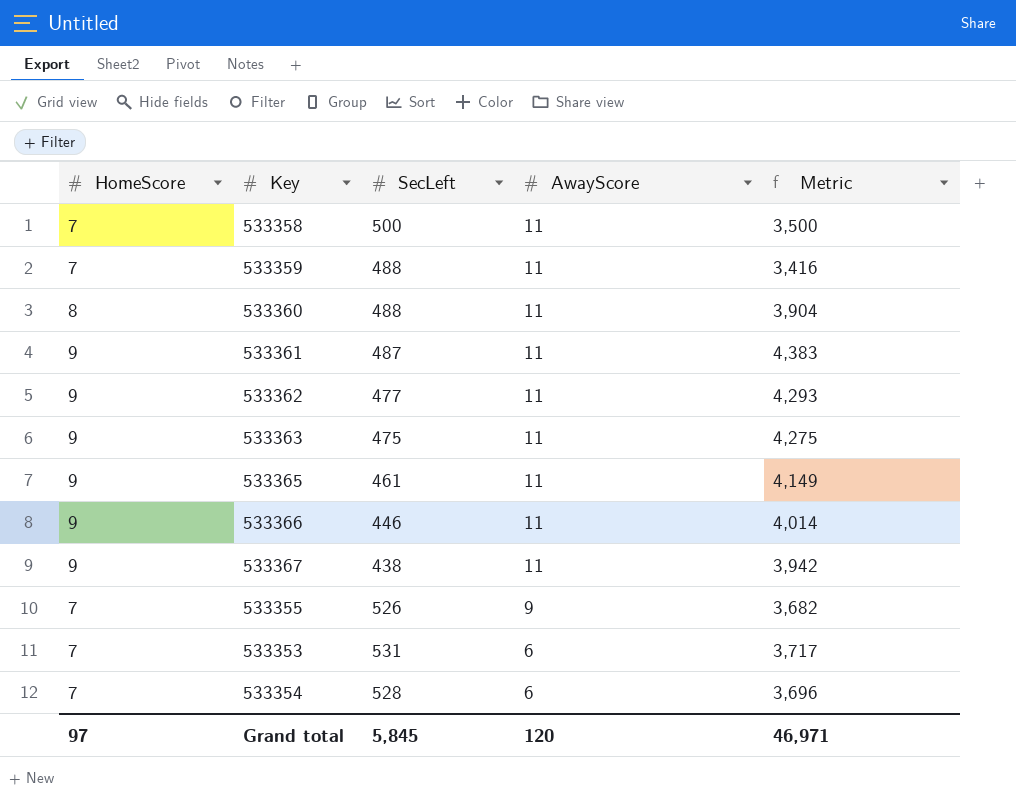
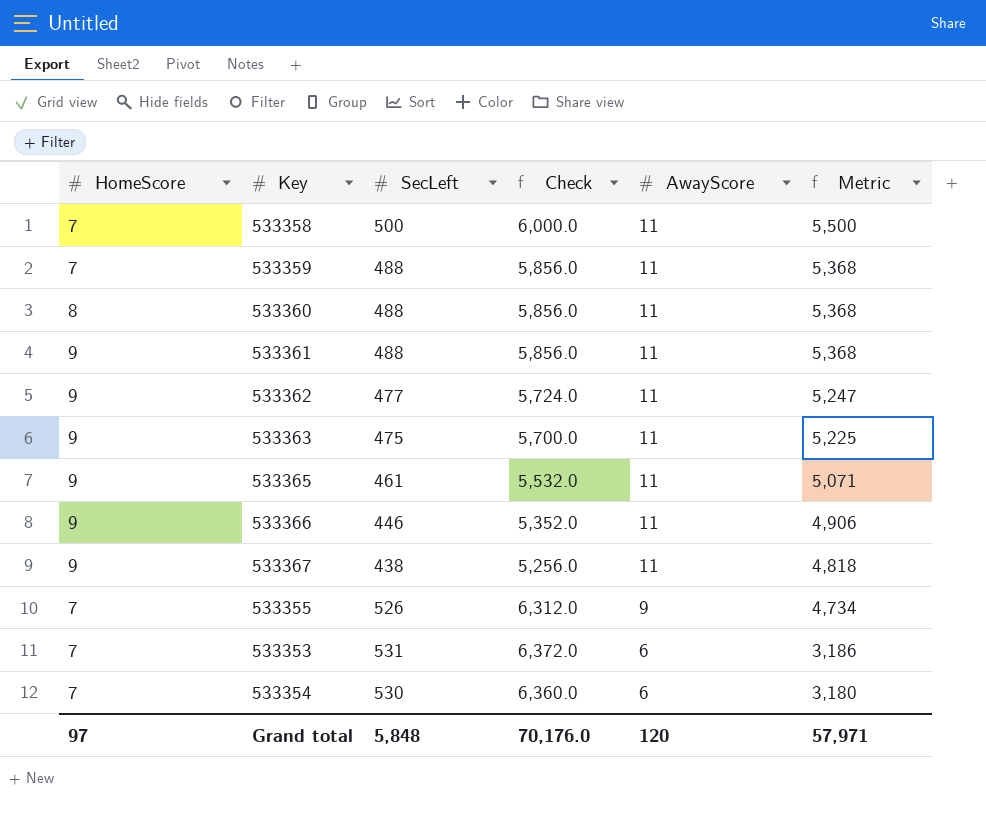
column Check | formula: none -> [SecLeft] * 12
column Metric | formula: [HomeScore] * [SecLeft] -> [SecLeft] * [AwayScore]
533361 | SecLeft: 487 -> 488
533354 | SecLeft: 528 -> 530
Grand total | SecLeft: 5,845 -> 5,848
Grand total | Metric: 46,971 -> 57,971

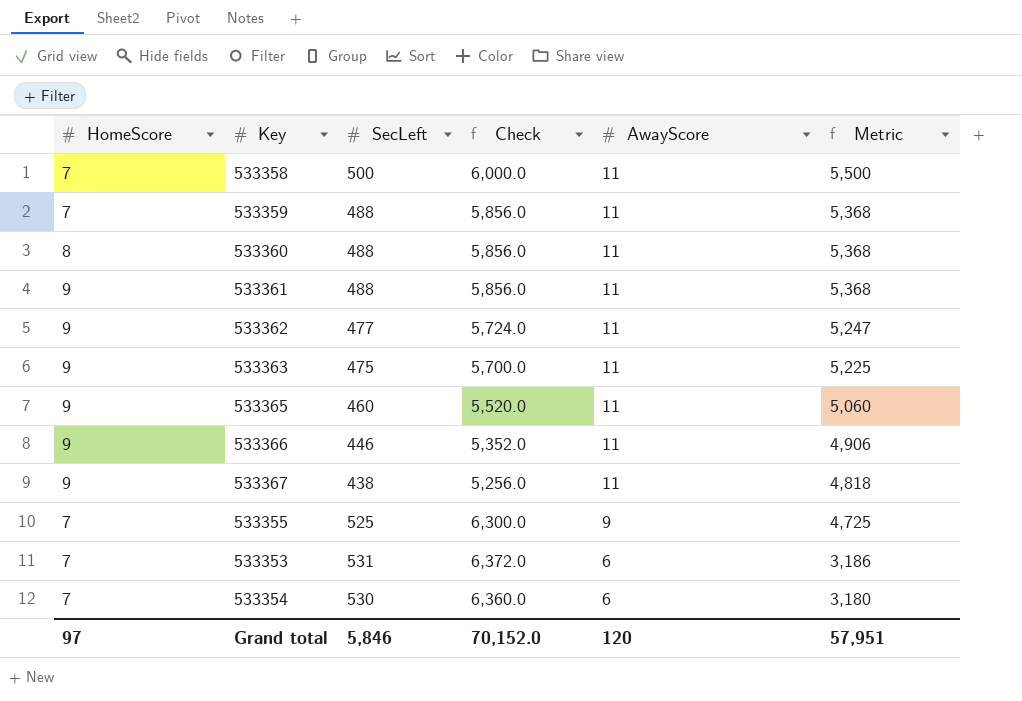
533365 | SecLeft: 461 -> 460
533365 | Check: 5,532.0 -> 5,520.0
533365 | Metric: 5,071 -> 5,060
533355 | SecLeft: 526 -> 525
533355 | Check: 6,312.0 -> 6,300.0
533355 | Metric: 4,734 -> 4,725
Grand total | SecLeft: 5,848 -> 5,846
Grand total | Check: 70,176.0 -> 70,152.0
Grand total | Metric: 57,971 -> 57,951

